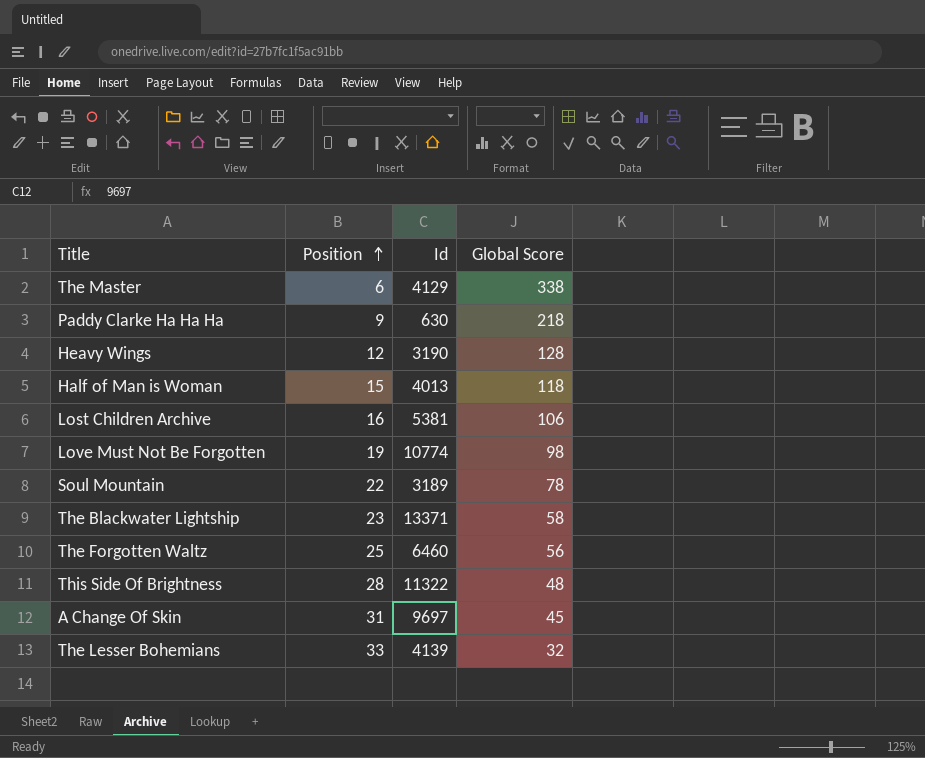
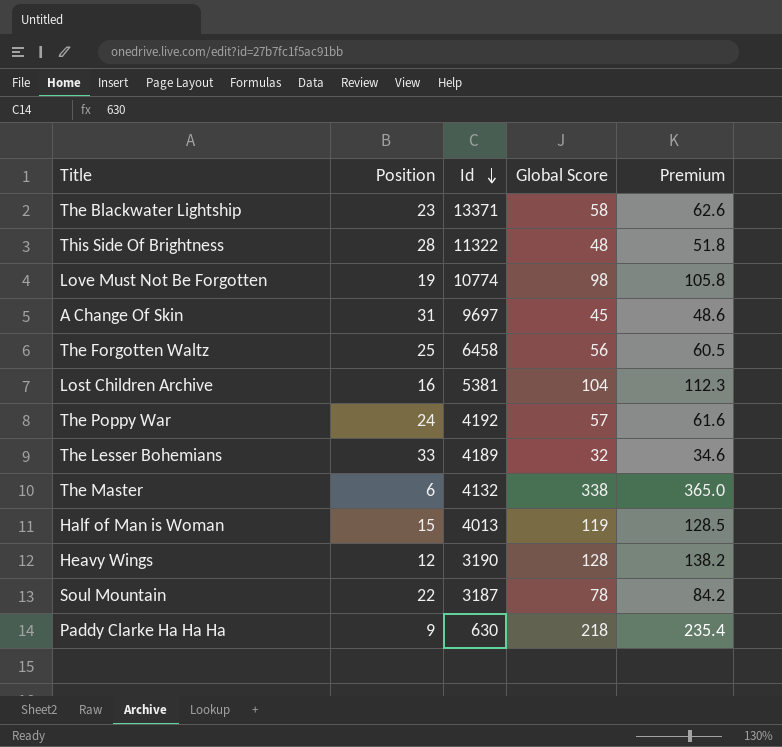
row order: Position ascending -> Id descending
column Premium | formula: none -> [Global Score] * 1.08
The Forgotten Waltz | Id: 6460 -> 6458
Lost Children Archive | Global Score: 106 -> 104
row The Poppy War: none -> 24 | 4192 | 57 | 61.6
The Lesser Bohemians | Id: 4139 -> 4189
The Master | Id: 4129 -> 4132
Half of Man is Woman | Global Score: 118 -> 119
Soul Mountain | Id: 3189 -> 3187

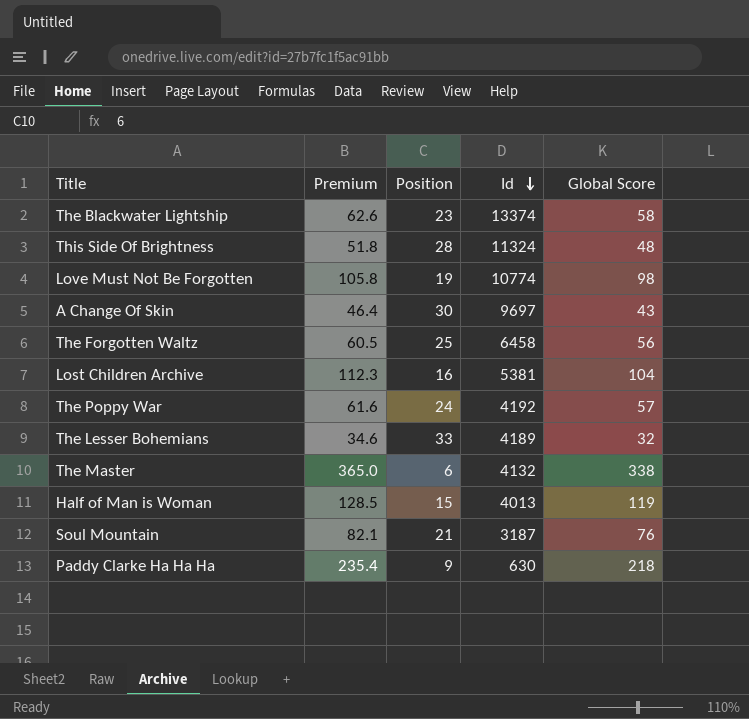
column Premium | position: 5 -> 2
row Heavy Wings: 12 | 3190 | 128 | 138.2 -> none
The Blackwater Lightship | Id: 13371 -> 13374
This Side Of Brightness | Id: 11322 -> 11324
A Change Of Skin | Premium: 48.6 -> 46.4
A Change Of Skin | Position: 31 -> 30
A Change Of Skin | Global Score: 45 -> 43
Soul Mountain | Premium: 84.2 -> 82.1
Soul Mountain | Position: 22 -> 21
Soul Mountain | Global Score: 78 -> 76

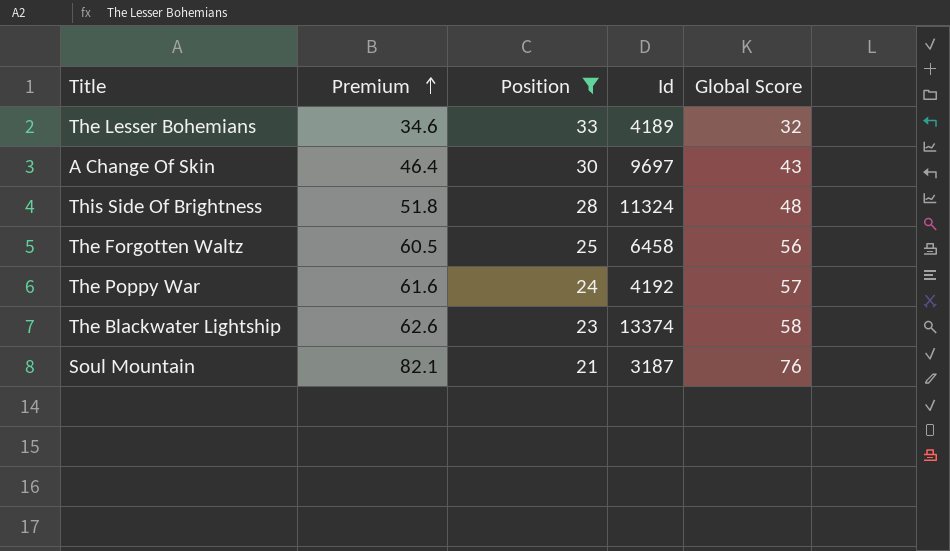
filter: none -> Position >= 21
row order: Id descending -> Premium ascending

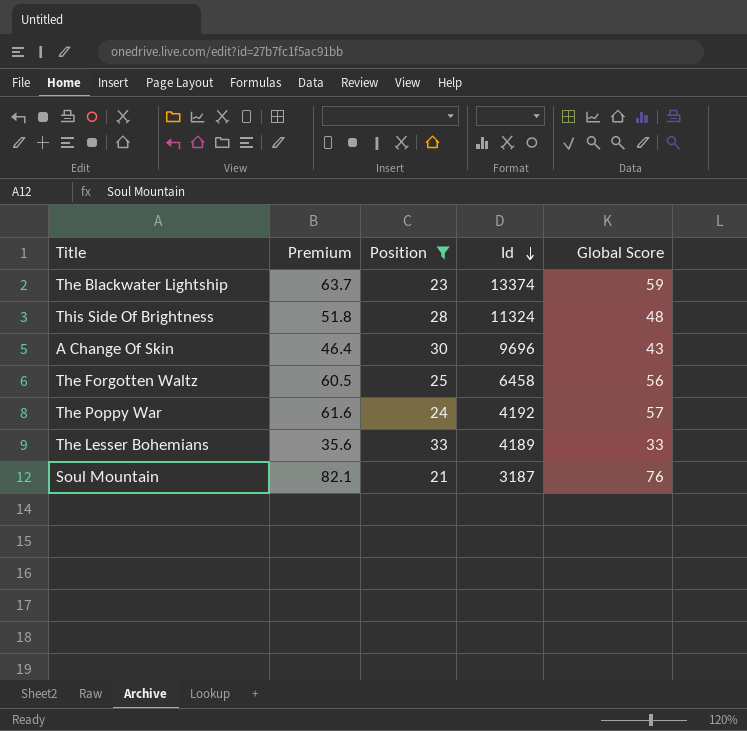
row order: Premium ascending -> Id descending
The Blackwater Lightship | Premium: 62.6 -> 63.7
The Blackwater Lightship | Global Score: 58 -> 59
A Change Of Skin | Id: 9697 -> 9696
The Lesser Bohemians | Premium: 34.6 -> 35.6
The Lesser Bohemians | Global Score: 32 -> 33

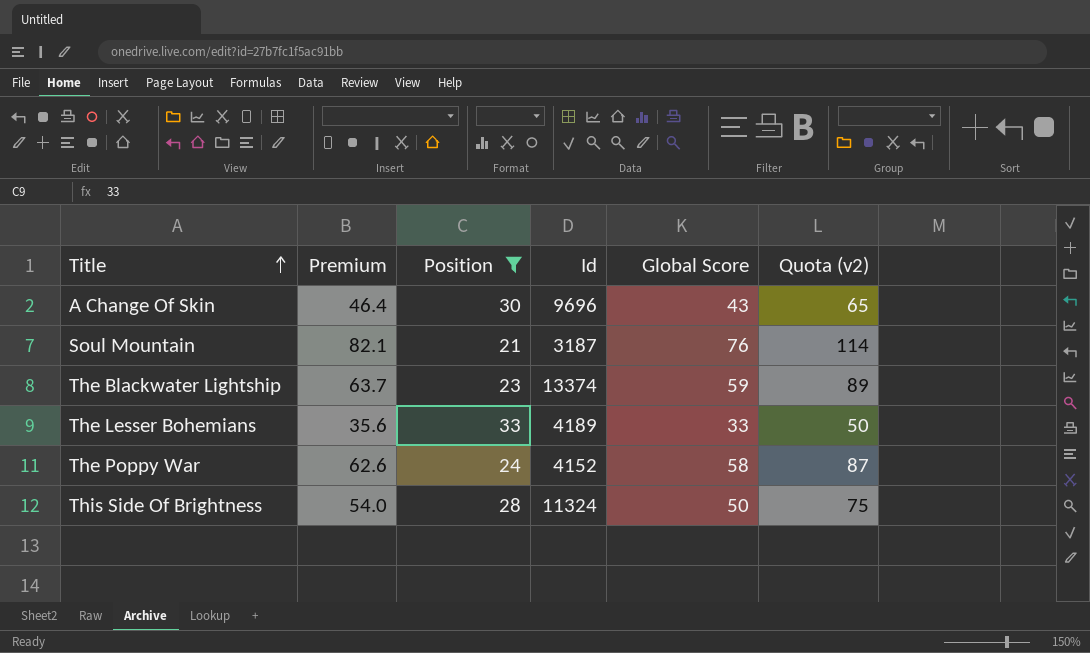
row order: Id descending -> Title ascending
column Quota (v2) | formula: none -> [Global Score] * 1.5
row The Forgotten Waltz: 60.5 | 25 | 6458 | 56 -> none
The Poppy War | Premium: 61.6 -> 62.6
The Poppy War | Id: 4192 -> 4152
The Poppy War | Global Score: 57 -> 58
This Side Of Brightness | Premium: 51.8 -> 54.0
This Side Of Brightness | Global Score: 48 -> 50

